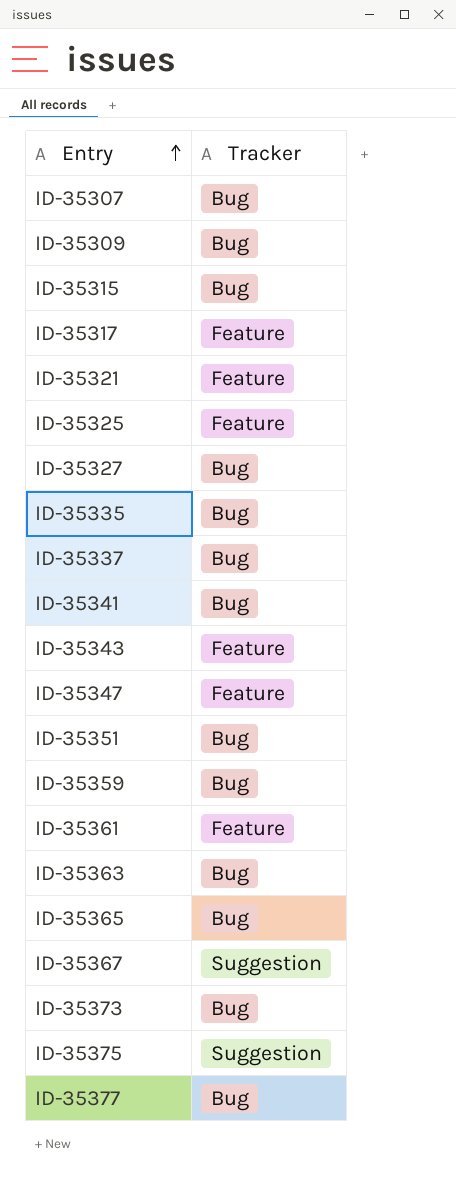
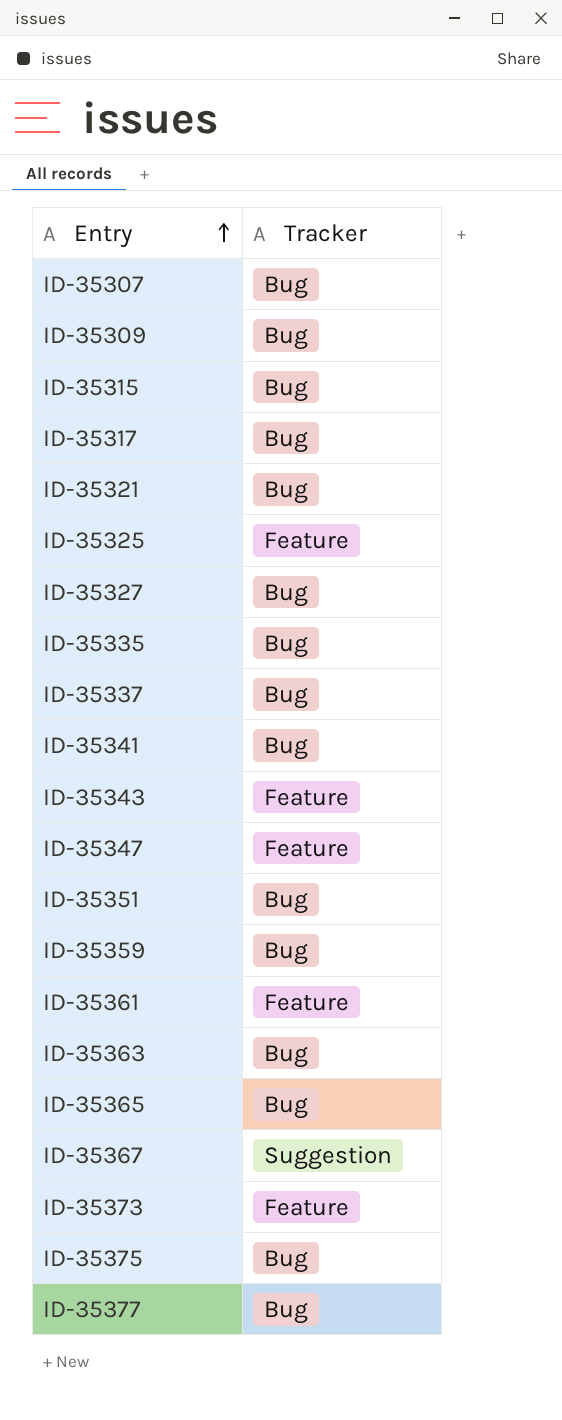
ID-35317 | Tracker: Feature -> Bug
ID-35321 | Tracker: Feature -> Bug
ID-35373 | Tracker: Bug -> Feature
ID-35375 | Tracker: Suggestion -> Bug

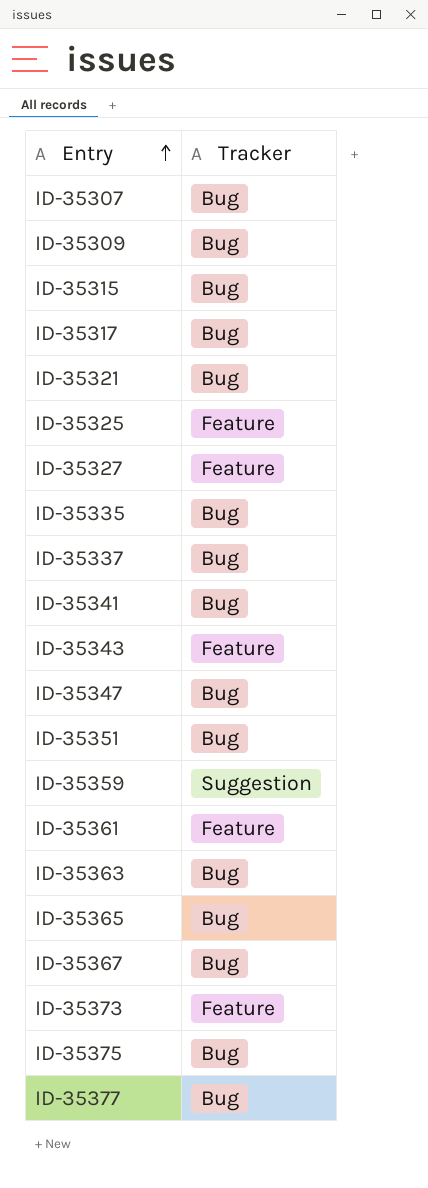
ID-35327 | Tracker: Bug -> Feature
ID-35347 | Tracker: Feature -> Bug
ID-35359 | Tracker: Bug -> Suggestion
ID-35367 | Tracker: Suggestion -> Bug

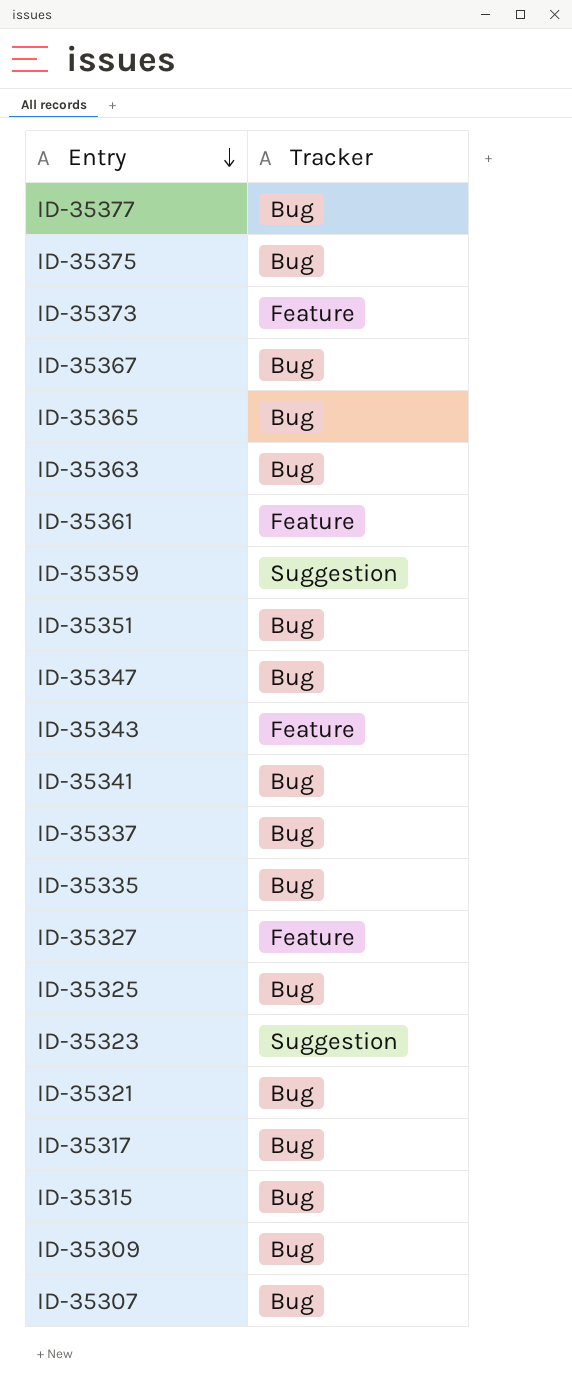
row order: Entry ascending -> Entry descending
ID-35325 | Tracker: Feature -> Bug
row ID-35323: none -> Suggestion

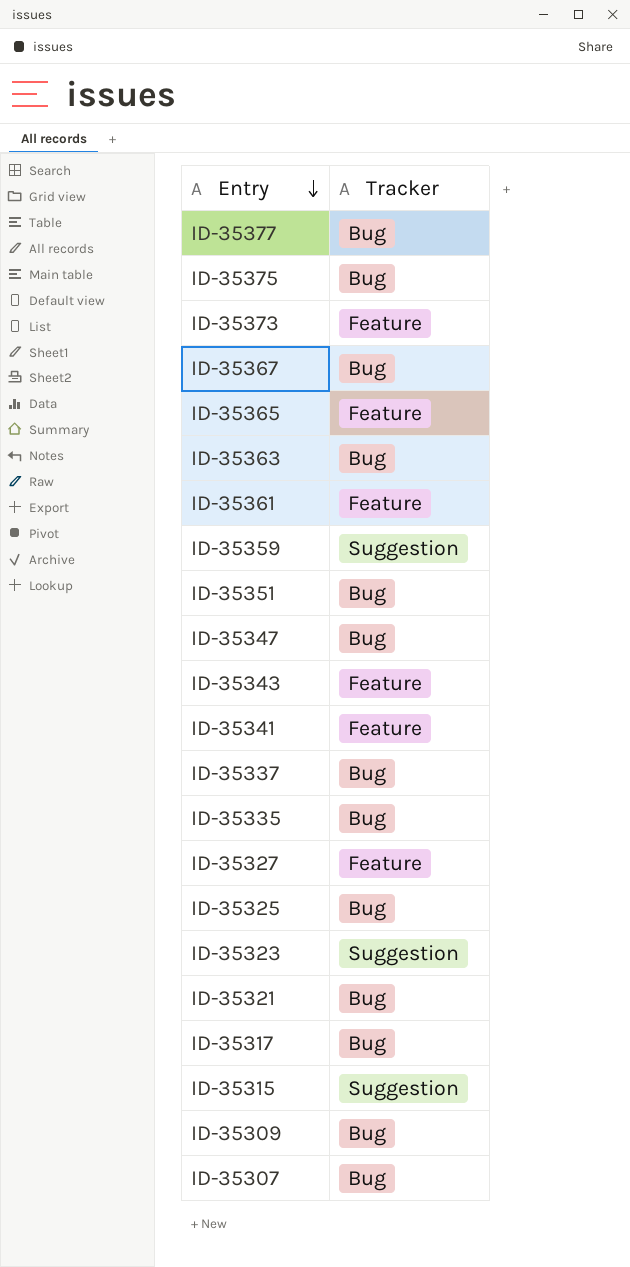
ID-35365 | Tracker: Bug -> Feature
ID-35341 | Tracker: Bug -> Feature
ID-35315 | Tracker: Bug -> Suggestion

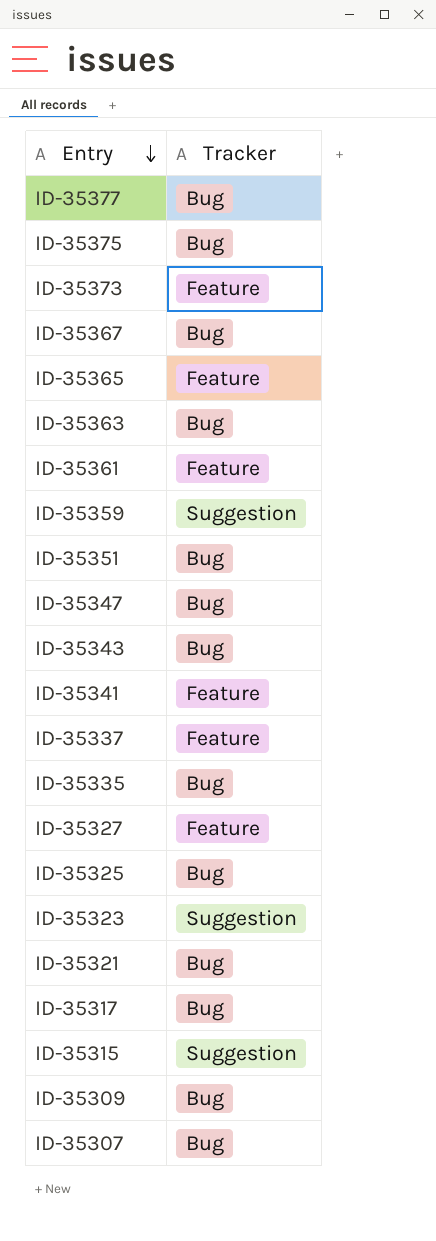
ID-35343 | Tracker: Feature -> Bug
ID-35337 | Tracker: Bug -> Feature

